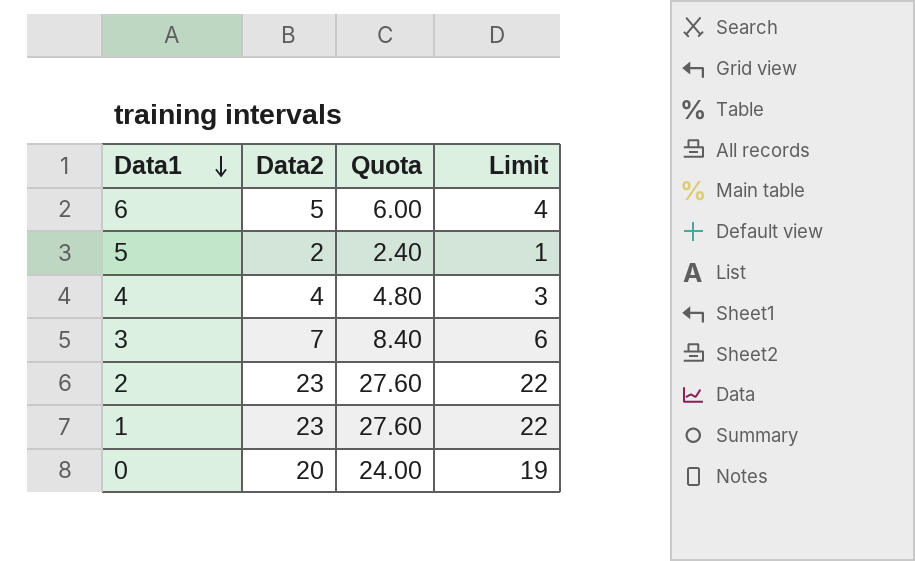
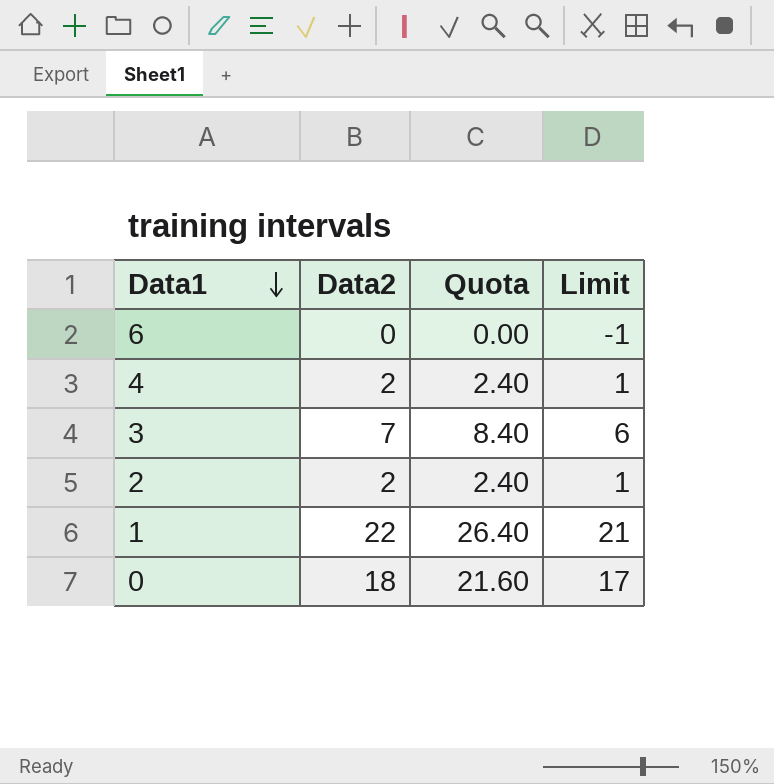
row 5: 2 | 2.40 | 1 -> none
6 | Data2: 5 -> 0
6 | Quota: 6.00 -> 0.00
6 | Limit: 4 -> -1
4 | Data2: 4 -> 2
4 | Quota: 4.80 -> 2.40
4 | Limit: 3 -> 1
2 | Data2: 23 -> 2
2 | Quota: 27.60 -> 2.40
2 | Limit: 22 -> 1
1 | Data2: 23 -> 22
1 | Quota: 27.60 -> 26.40
1 | Limit: 22 -> 21
0 | Data2: 20 -> 18
0 | Quota: 24.00 -> 21.60
0 | Limit: 19 -> 17

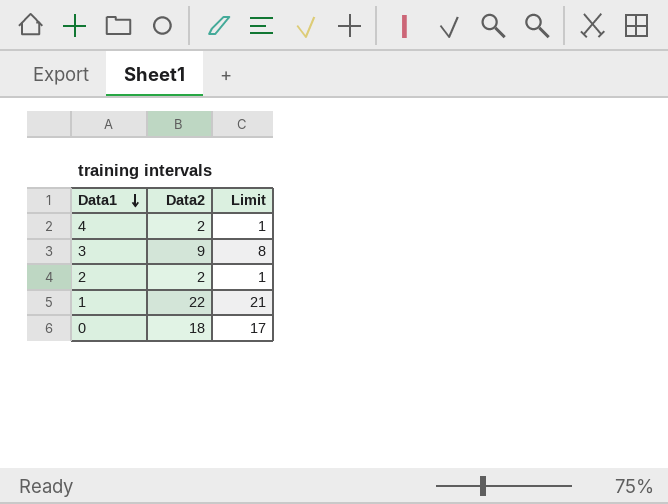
column Quota | formula: [Data2] * 1.2 -> none
row 6: 0 | 0.00 | -1 -> none
3 | Data2: 7 -> 9
3 | Limit: 6 -> 8

